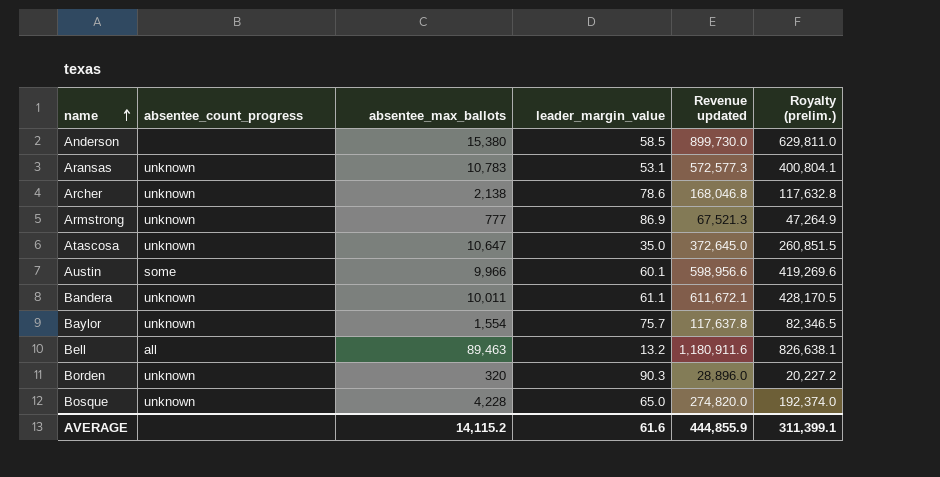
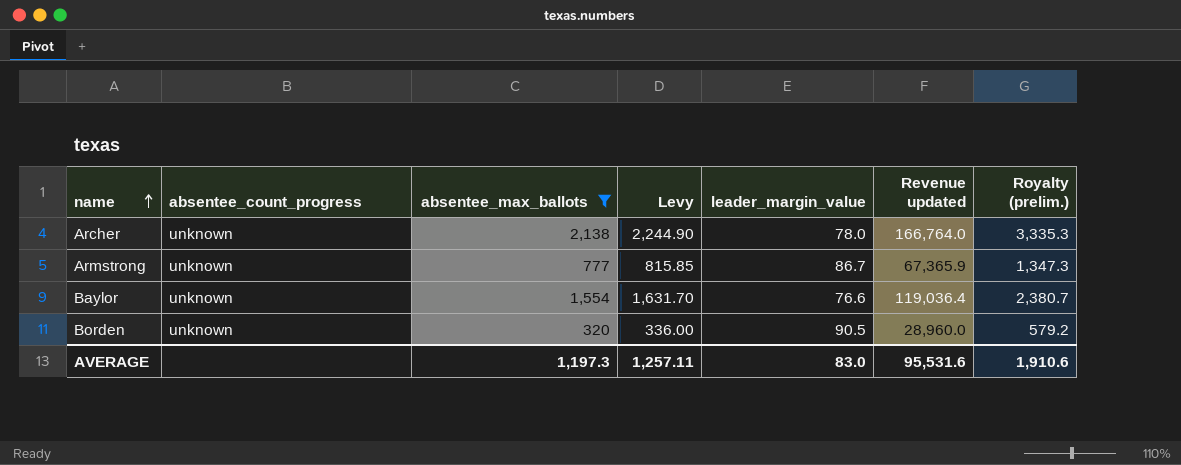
filter: none -> absentee_max_ballots <= 2,138
column Levy | formula: none -> [absentee_max_ballots] * 1.05
column Royalty (prelim.) | formula: [Revenue updated] * 0.7 -> [Revenue updated] * 0.02
Archer | leader_margin_value: 78.6 -> 78.0
Archer | Revenue updated: 168,046.8 -> 166,764.0
Armstrong | leader_margin_value: 86.9 -> 86.7
Armstrong | Revenue updated: 67,521.3 -> 67,365.9
Baylor | leader_margin_value: 75.7 -> 76.6
Baylor | Revenue updated: 117,637.8 -> 119,036.4
Borden | leader_margin_value: 90.3 -> 90.5
Borden | Revenue updated: 28,896.0 -> 28,960.0
AVERAGE | absentee_max_ballots: 14,115.2 -> 1,197.3
AVERAGE | leader_margin_value: 61.6 -> 83.0
AVERAGE | Revenue updated: 444,855.9 -> 95,531.6
AVERAGE | Royalty (prelim.): 311,399.1 -> 1,910.6

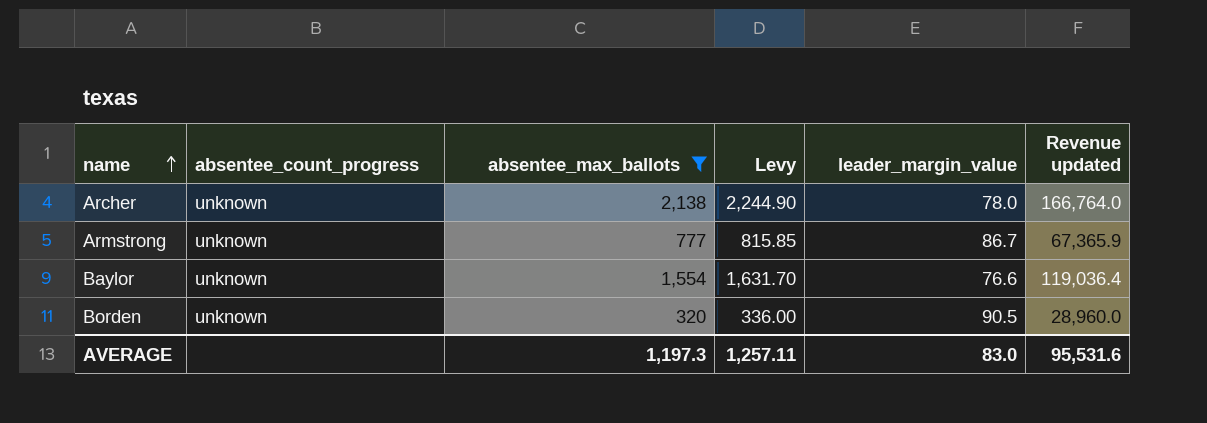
column Royalty (prelim.) | formula: [Revenue updated] * 0.02 -> none

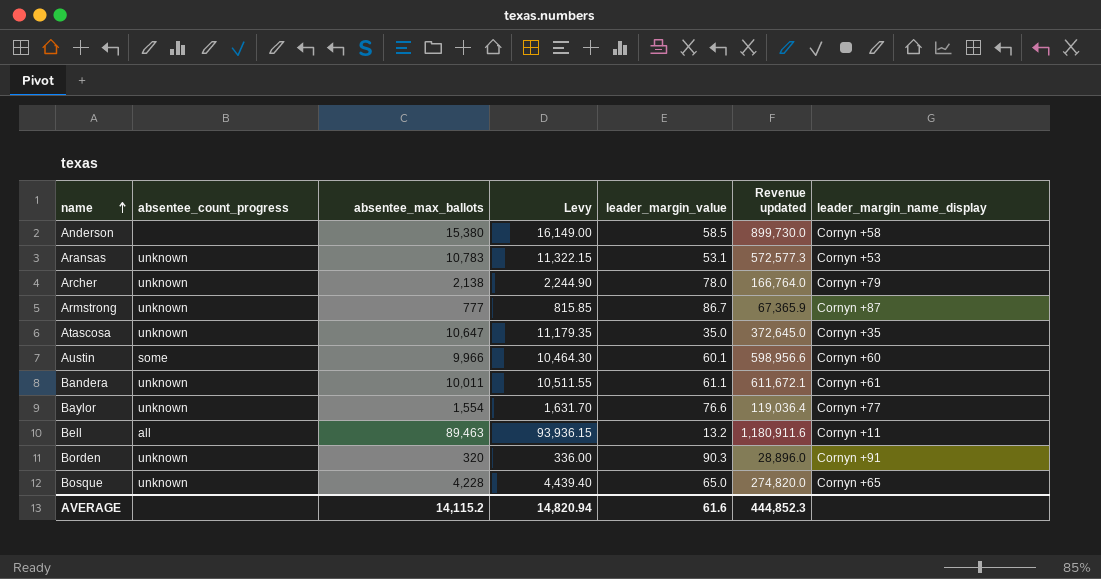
filter: absentee_max_ballots <= 2,138 -> none
column leader_margin_name_display | position: none -> 7
Borden | leader_margin_value: 90.5 -> 90.3
Borden | Revenue updated: 28,960.0 -> 28,896.0
AVERAGE | absentee_max_ballots: 1,197.3 -> 14,115.2
AVERAGE | Levy: 1,257.11 -> 14,820.94
AVERAGE | leader_margin_value: 83.0 -> 61.6
AVERAGE | Revenue updated: 95,531.6 -> 444,852.3

